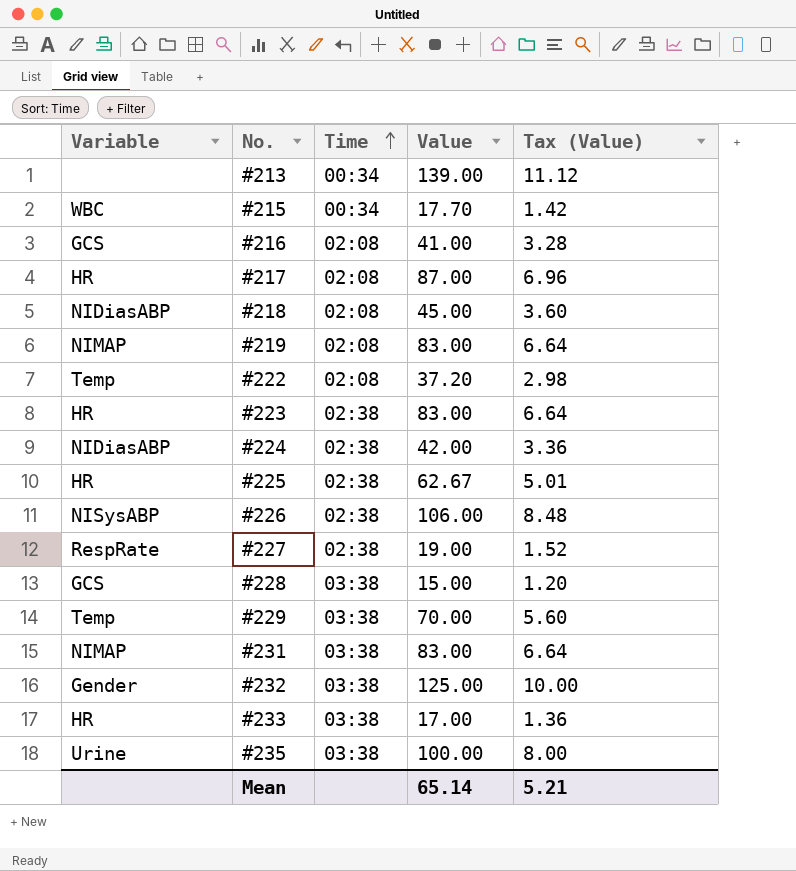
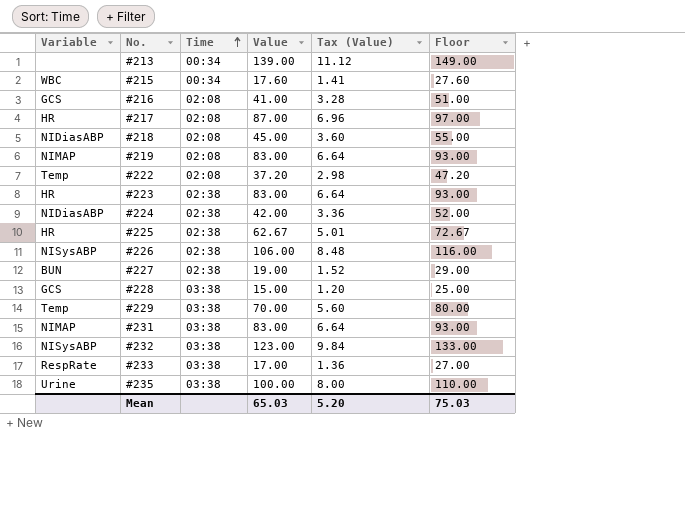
column Floor | formula: none -> [Value] + 10
#215 | Value: 17.70 -> 17.60
#215 | Tax (Value): 1.42 -> 1.41
#227 | Variable: RespRate -> BUN
#232 | Variable: Gender -> NISysABP
#232 | Value: 125.00 -> 123.00
#232 | Tax (Value): 10.00 -> 9.84
#233 | Variable: HR -> RespRate
Mean | Value: 65.14 -> 65.03
Mean | Tax (Value): 5.21 -> 5.20

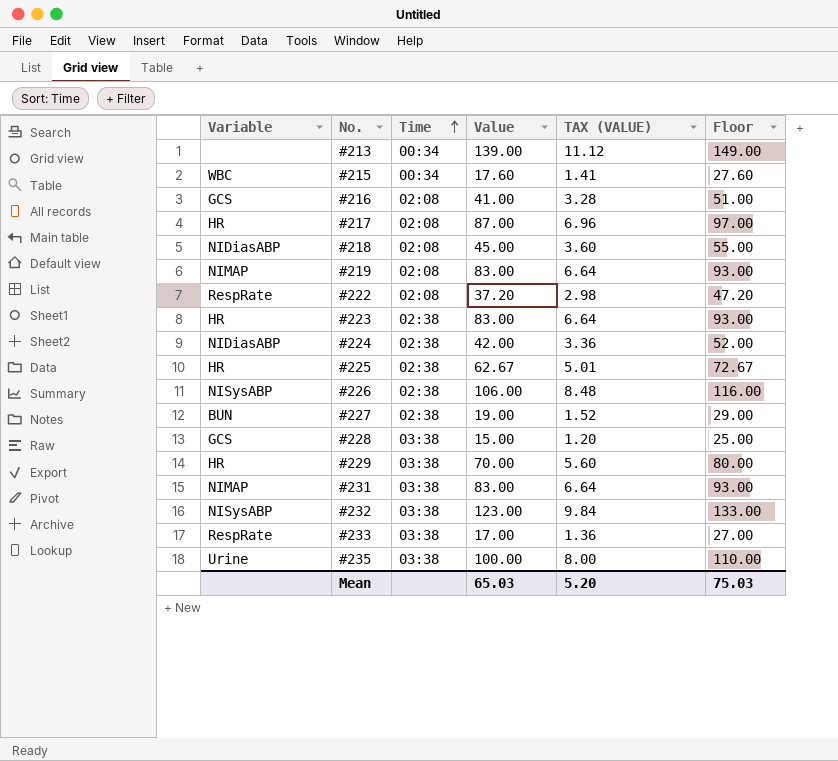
column name: Tax (Value) -> TAX (VALUE)
#222 | Variable: Temp -> RespRate
#229 | Variable: Temp -> HR

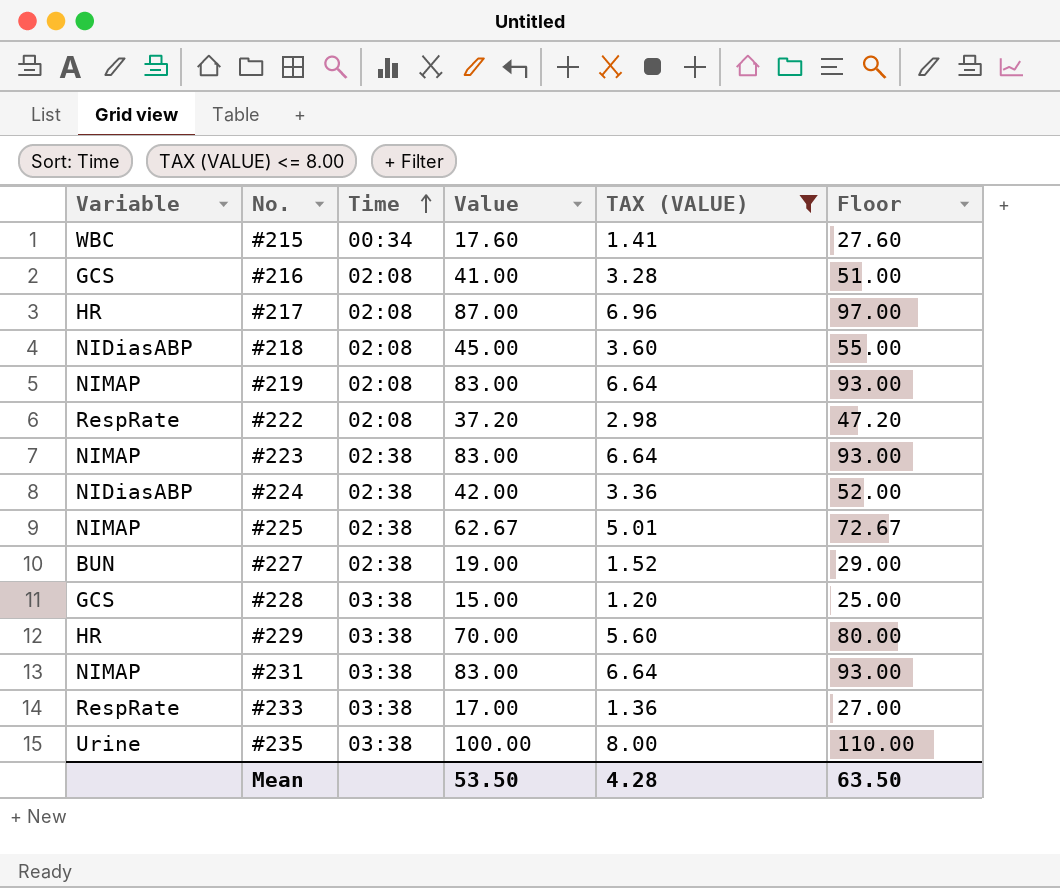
filter: none -> TAX (VALUE) <= 8.00
#223 | Variable: HR -> NIMAP
#225 | Variable: HR -> NIMAP
Mean | Value: 65.03 -> 53.50
Mean | TAX (VALUE): 5.20 -> 4.28
Mean | Floor: 75.03 -> 63.50

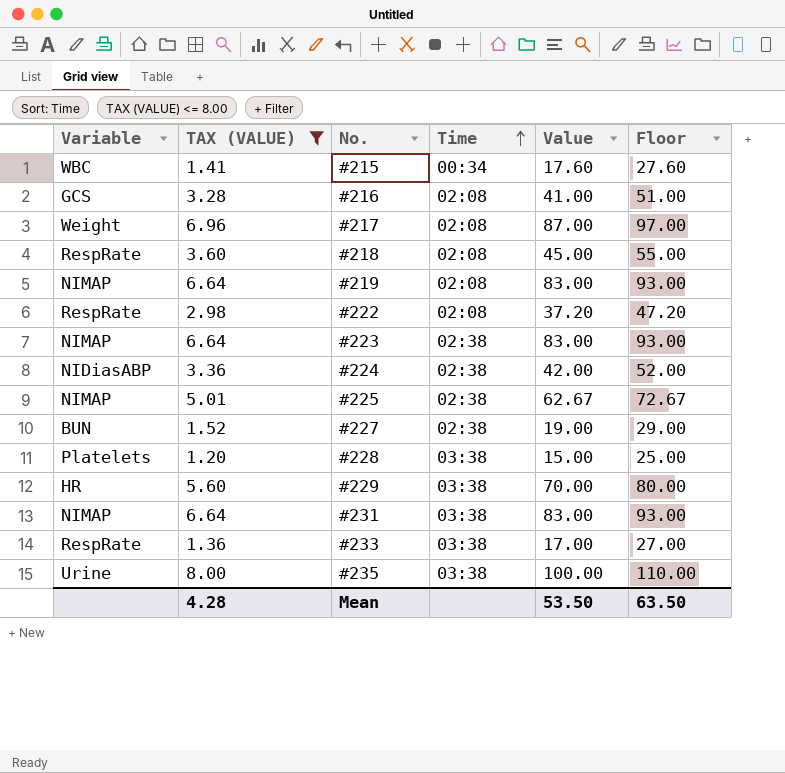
column TAX (VALUE) | position: 5 -> 2
#217 | Variable: HR -> Weight
#218 | Variable: NIDiasABP -> RespRate
#228 | Variable: GCS -> Platelets

